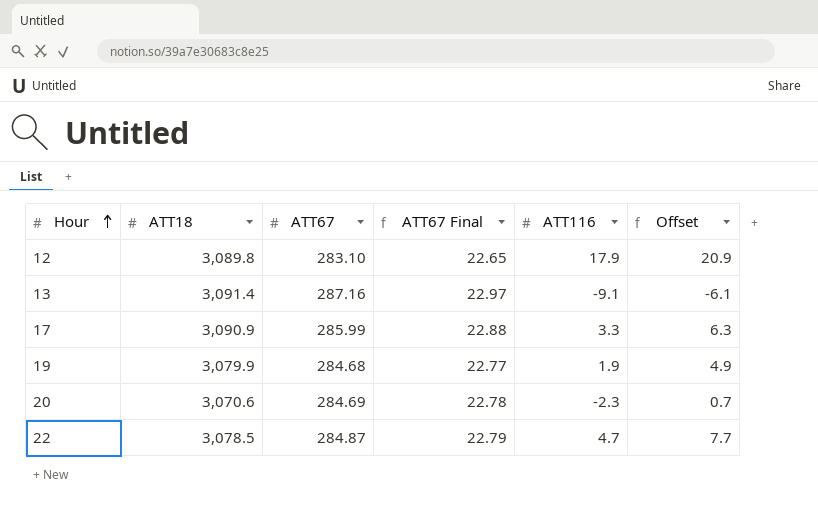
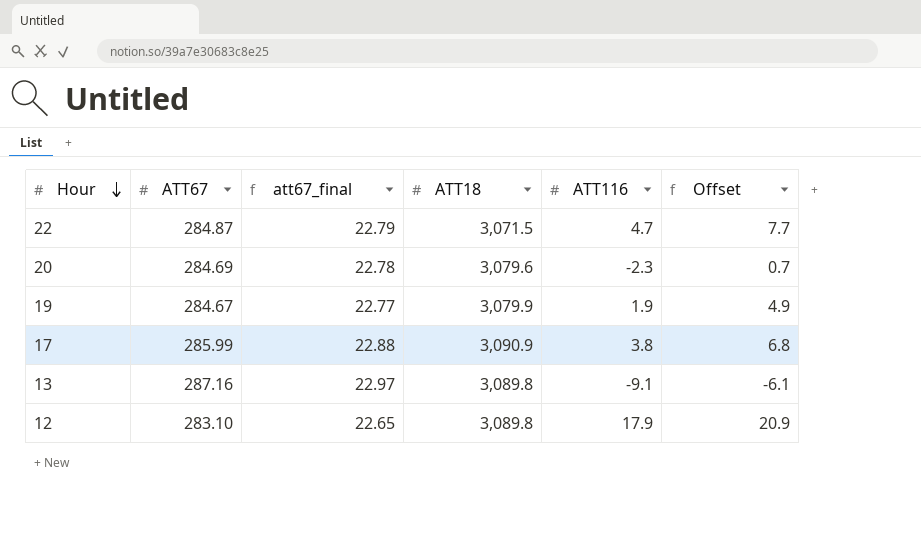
row order: Hour ascending -> Hour descending
column name: ATT67 Final -> att67_final
column ATT18 | position: 2 -> 4
22 | ATT18: 3,078.5 -> 3,071.5
20 | ATT18: 3,070.6 -> 3,079.6
19 | ATT67: 284.68 -> 284.67
17 | ATT116: 3.3 -> 3.8
17 | Offset: 6.3 -> 6.8
13 | ATT18: 3,091.4 -> 3,089.8

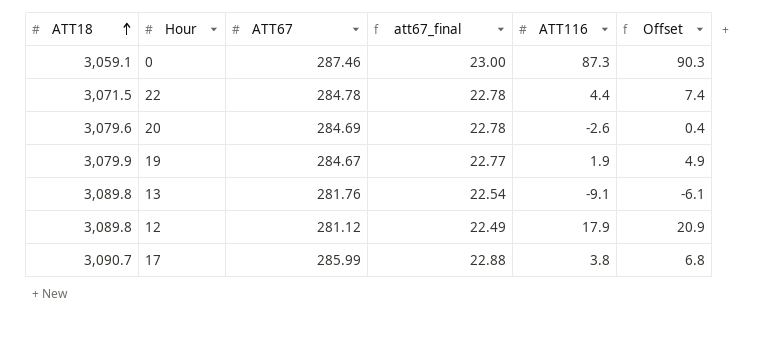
row order: Hour descending -> ATT18 ascending
column ATT18 | position: 4 -> 1
row 0: none -> 3,059.1 | 287.46 | 23.00 | 87.3 | 90.3
22 | ATT67: 284.87 -> 284.78
22 | att67_final: 22.79 -> 22.78
22 | ATT116: 4.7 -> 4.4
22 | Offset: 7.7 -> 7.4
20 | ATT116: -2.3 -> -2.6
20 | Offset: 0.7 -> 0.4
13 | ATT67: 287.16 -> 281.76
13 | att67_final: 22.97 -> 22.54
12 | ATT67: 283.10 -> 281.12
12 | att67_final: 22.65 -> 22.49
17 | ATT18: 3,090.9 -> 3,090.7

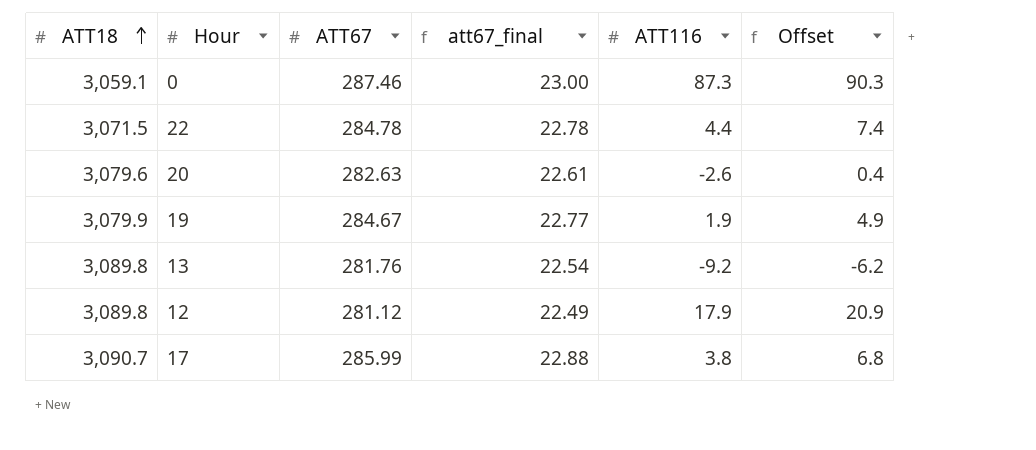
20 | ATT67: 284.69 -> 282.63
20 | att67_final: 22.78 -> 22.61
13 | ATT116: -9.1 -> -9.2
13 | Offset: -6.1 -> -6.2

